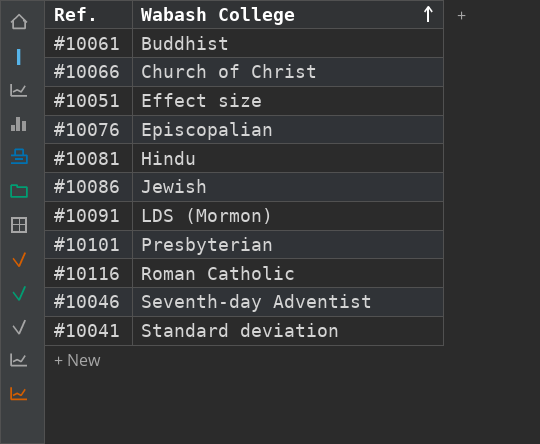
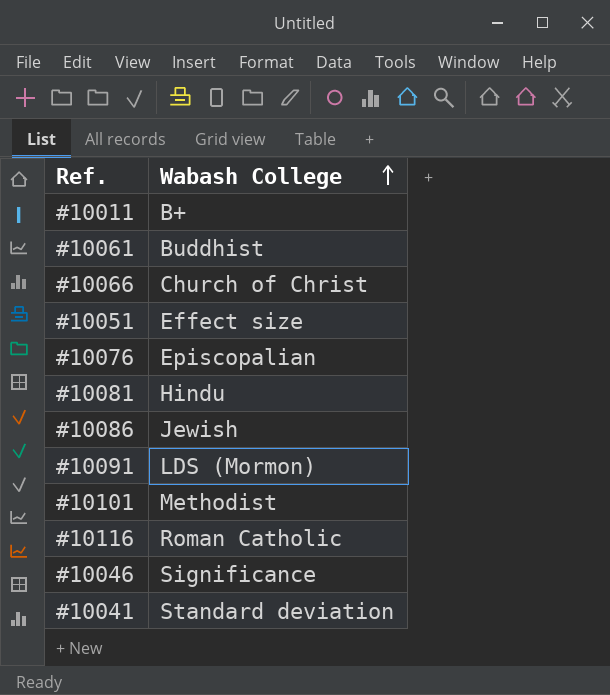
row #10011: none -> B+
#10101 | Wabash College: Presbyterian -> Methodist
#10046 | Wabash College: Seventh-day Adventist -> Significance

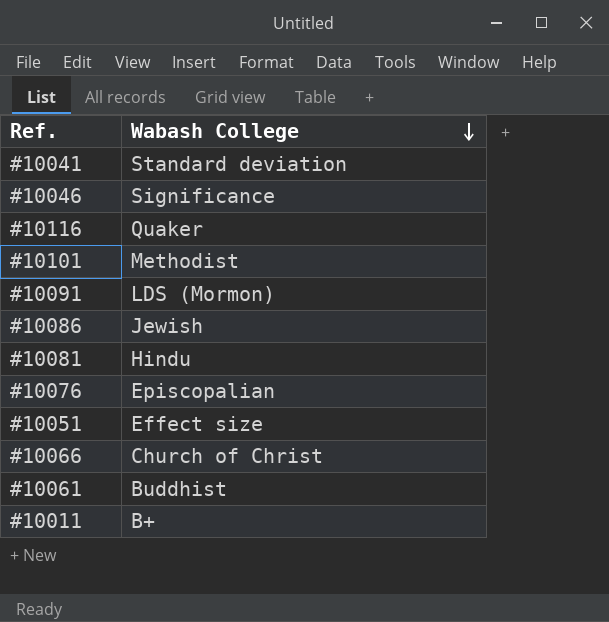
row order: Wabash College ascending -> Wabash College descending
#10116 | Wabash College: Roman Catholic -> Quaker

